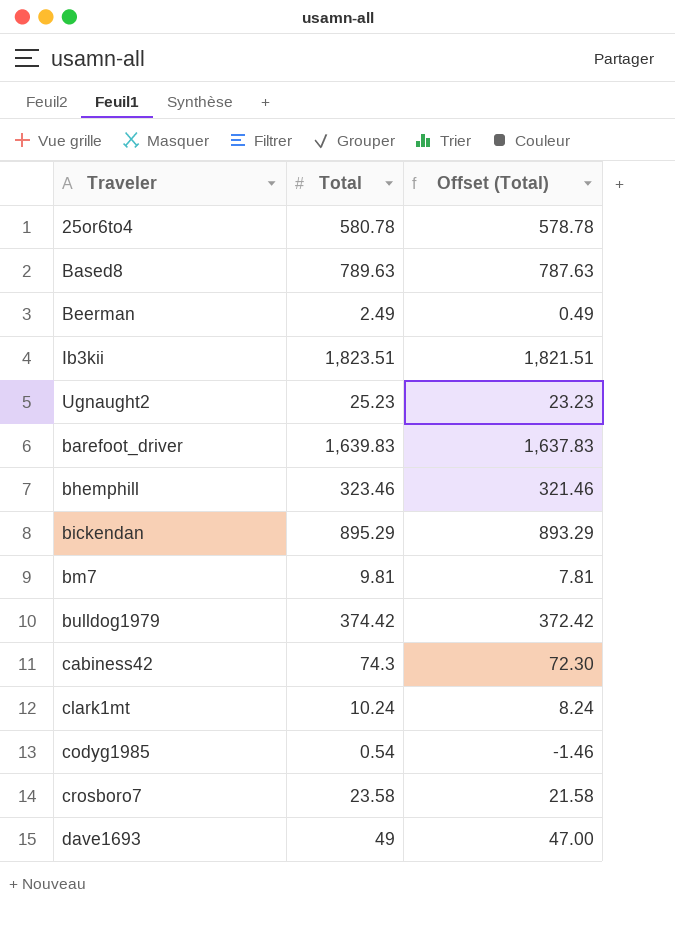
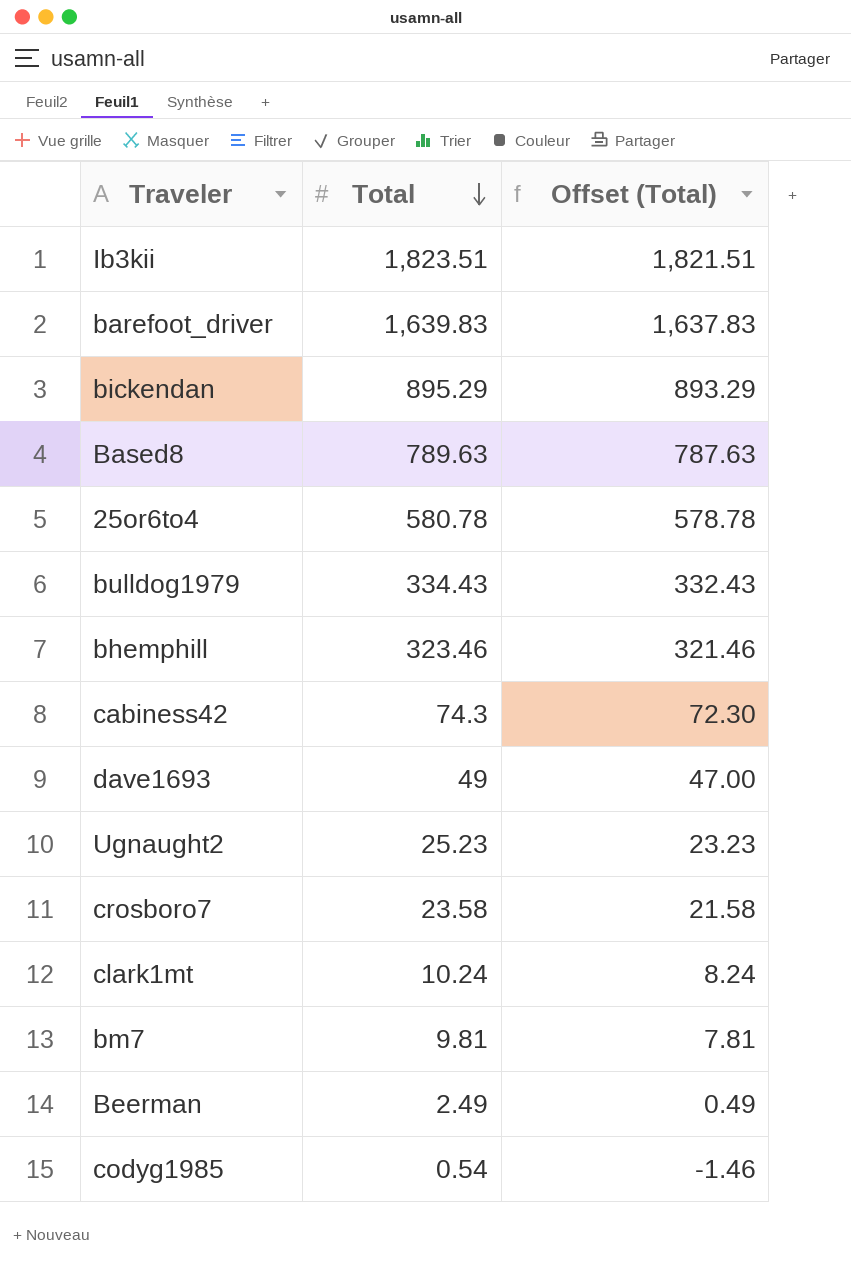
row order: none -> Total descending
bulldog1979 | Total: 374.42 -> 334.43
bulldog1979 | Offset (Total): 372.42 -> 332.43

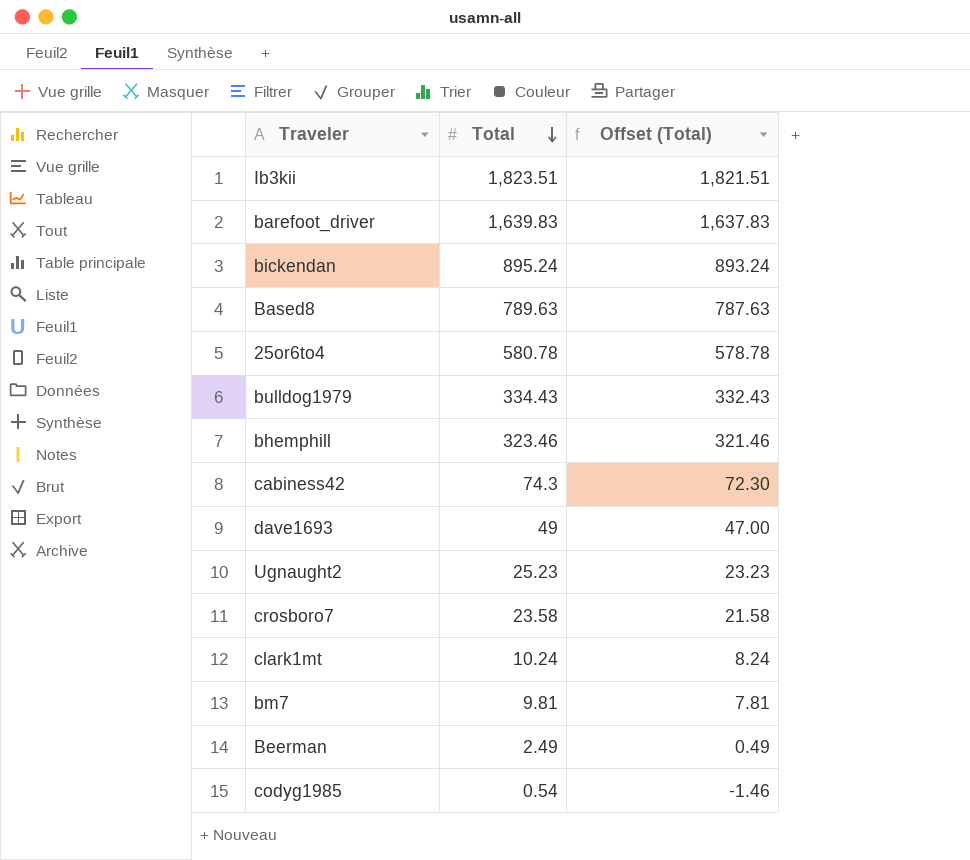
bickendan | Total: 895.29 -> 895.24
bickendan | Offset (Total): 893.29 -> 893.24

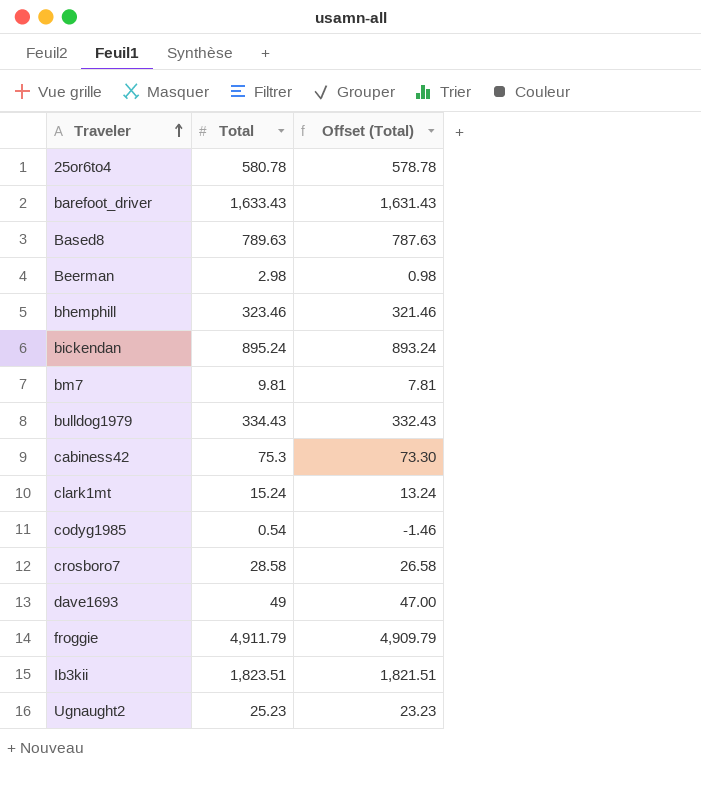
row order: Total descending -> Traveler ascending
barefoot_driver | Total: 1,639.83 -> 1,633.43
barefoot_driver | Offset (Total): 1,637.83 -> 1,631.43
Beerman | Total: 2.49 -> 2.98
Beerman | Offset (Total): 0.49 -> 0.98
cabiness42 | Total: 74.3 -> 75.3
cabiness42 | Offset (Total): 72.30 -> 73.30
clark1mt | Total: 10.24 -> 15.24
clark1mt | Offset (Total): 8.24 -> 13.24
crosboro7 | Total: 23.58 -> 28.58
crosboro7 | Offset (Total): 21.58 -> 26.58
row froggie: none -> 4,911.79 | 4,909.79

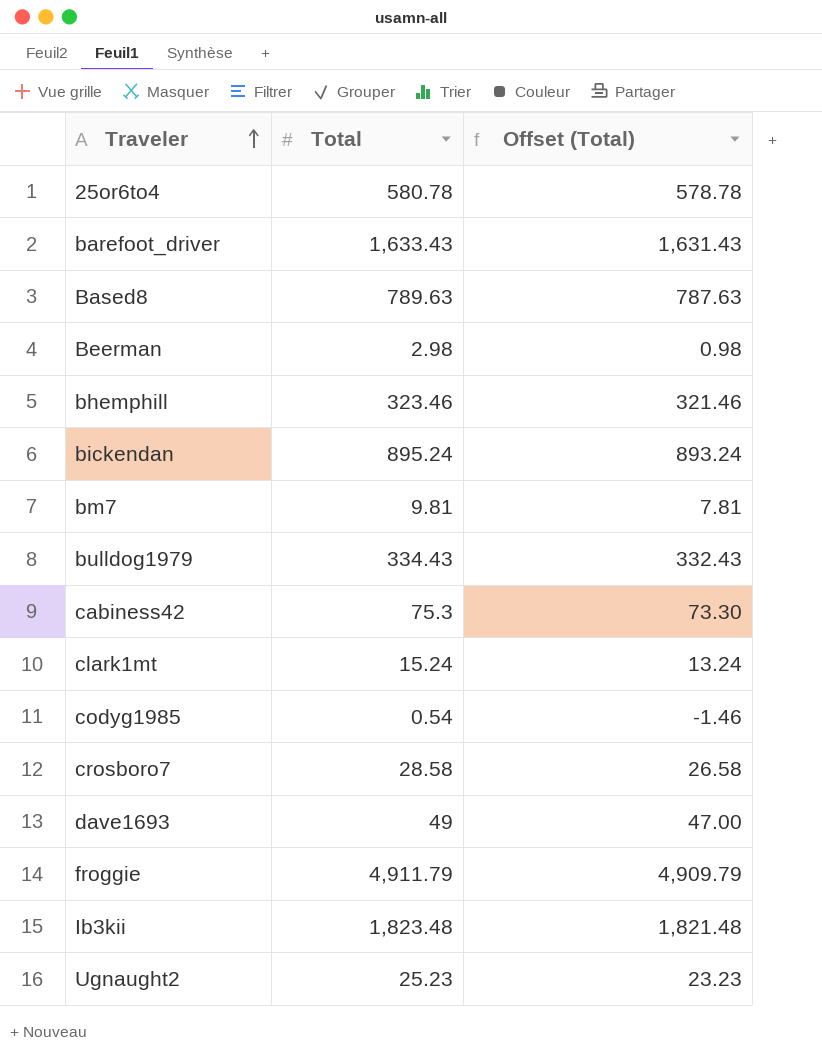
Ib3kii | Total: 1,823.51 -> 1,823.48
Ib3kii | Offset (Total): 1,821.51 -> 1,821.48

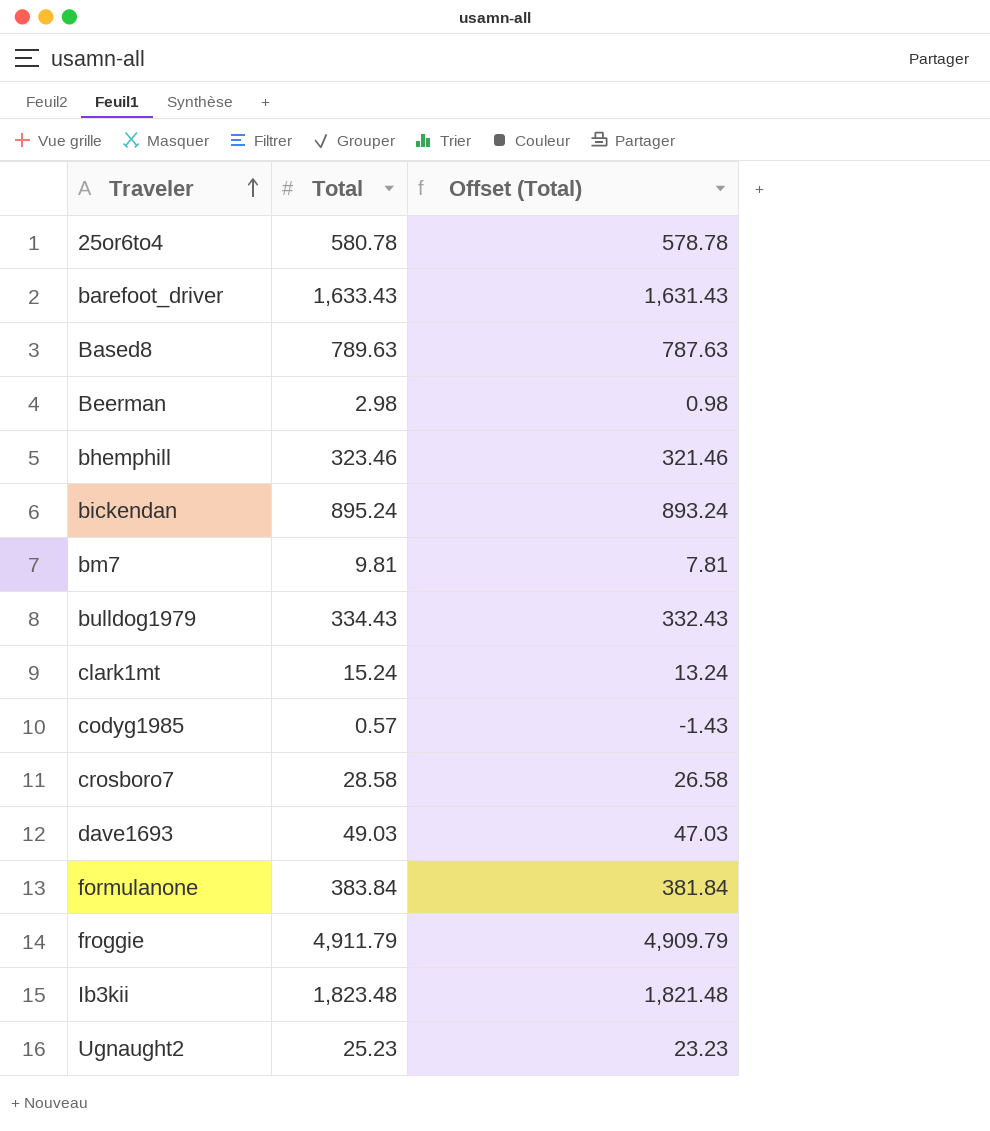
row cabiness42: 75.3 | 73.30 -> none
codyg1985 | Total: 0.54 -> 0.57
codyg1985 | Offset (Total): -1.46 -> -1.43
dave1693 | Total: 49 -> 49.03
dave1693 | Offset (Total): 47.00 -> 47.03
row formulanone: none -> 383.84 | 381.84

